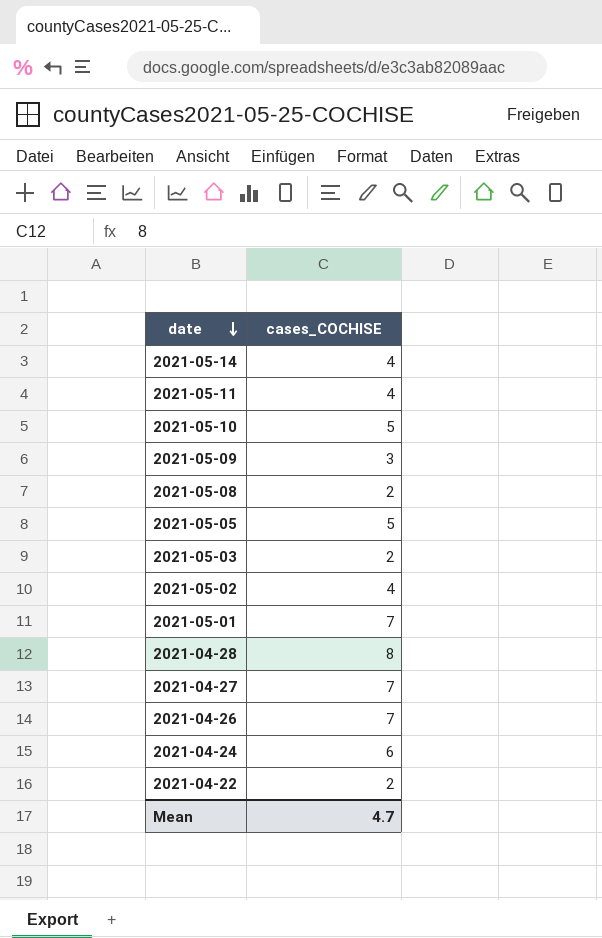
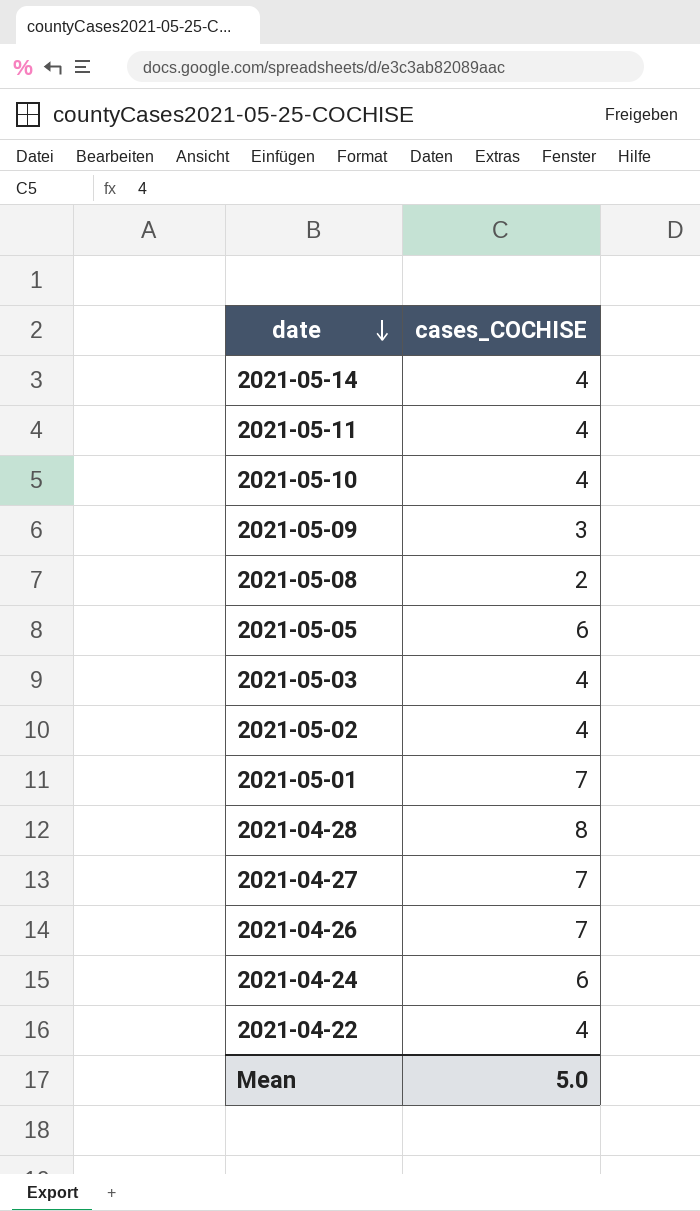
2021-05-10 | cases_COCHISE: 5 -> 4
2021-05-05 | cases_COCHISE: 5 -> 6
2021-05-03 | cases_COCHISE: 2 -> 4
2021-04-22 | cases_COCHISE: 2 -> 4
Mean | cases_COCHISE: 4.7 -> 5.0

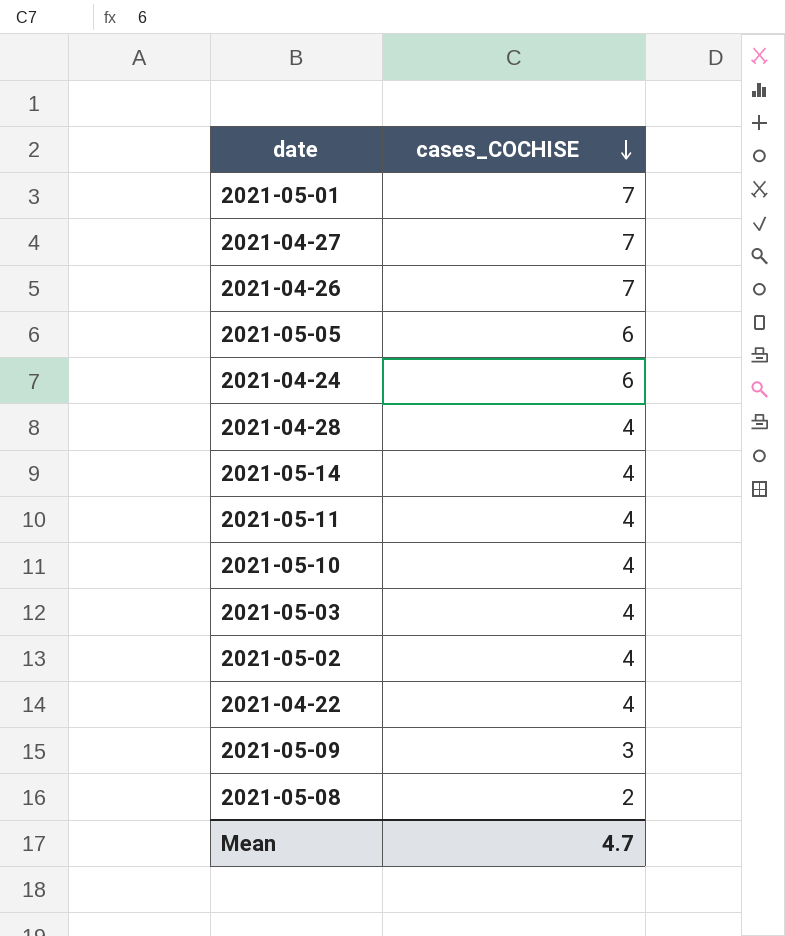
row order: date descending -> cases_COCHISE descending
2021-04-28 | cases_COCHISE: 8 -> 4
Mean | cases_COCHISE: 5.0 -> 4.7

